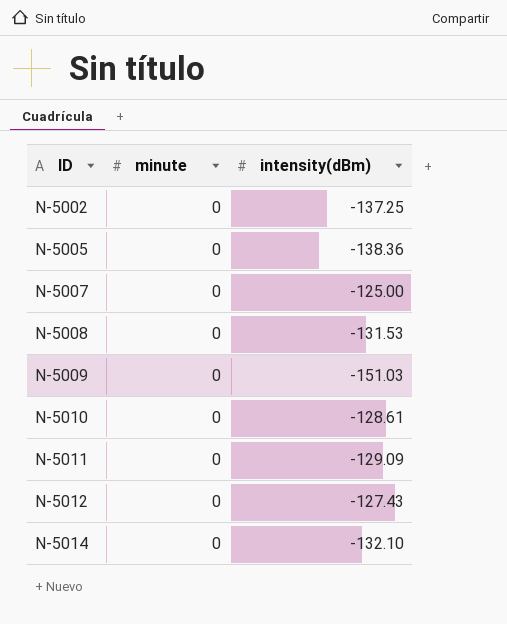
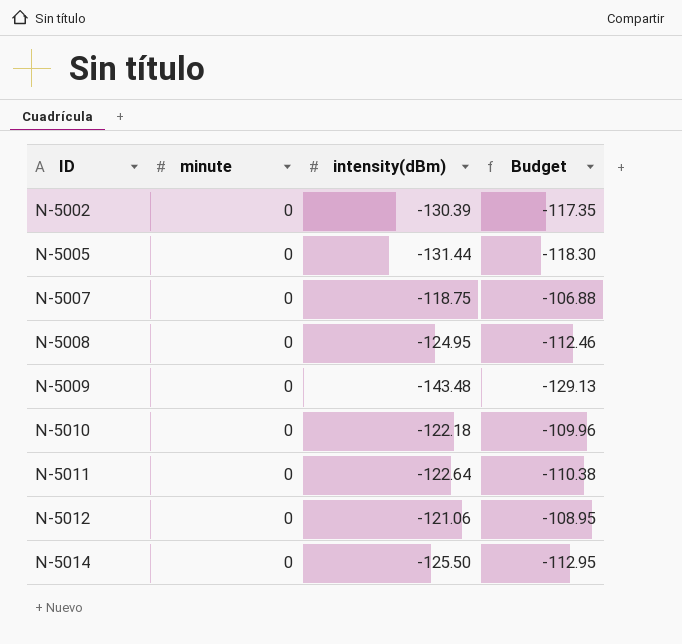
column Budget | formula: none -> [intensity(dBm)] * 0.9
N-5002 | intensity(dBm): -137.25 -> -130.39
N-5005 | intensity(dBm): -138.36 -> -131.44
N-5007 | intensity(dBm): -125.00 -> -118.75
N-5008 | intensity(dBm): -131.53 -> -124.95
N-5009 | intensity(dBm): -151.03 -> -143.48
N-5010 | intensity(dBm): -128.61 -> -122.18
N-5011 | intensity(dBm): -129.09 -> -122.64
N-5012 | intensity(dBm): -127.43 -> -121.06
N-5014 | intensity(dBm): -132.10 -> -125.50

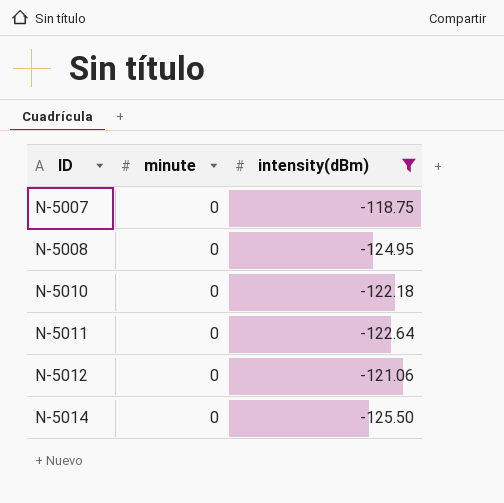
filter: none -> intensity(dBm) >= -125.50
column Budget | formula: [intensity(dBm)] * 0.9 -> none

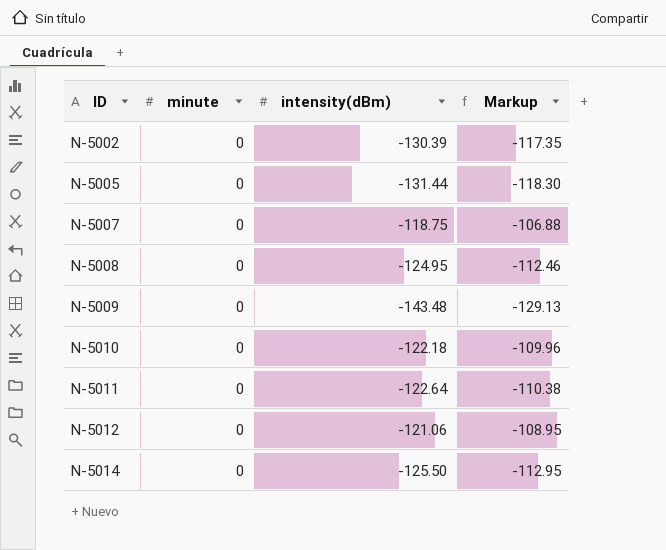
filter: intensity(dBm) >= -125.50 -> none
column Markup | formula: none -> [intensity(dBm)] * 0.9

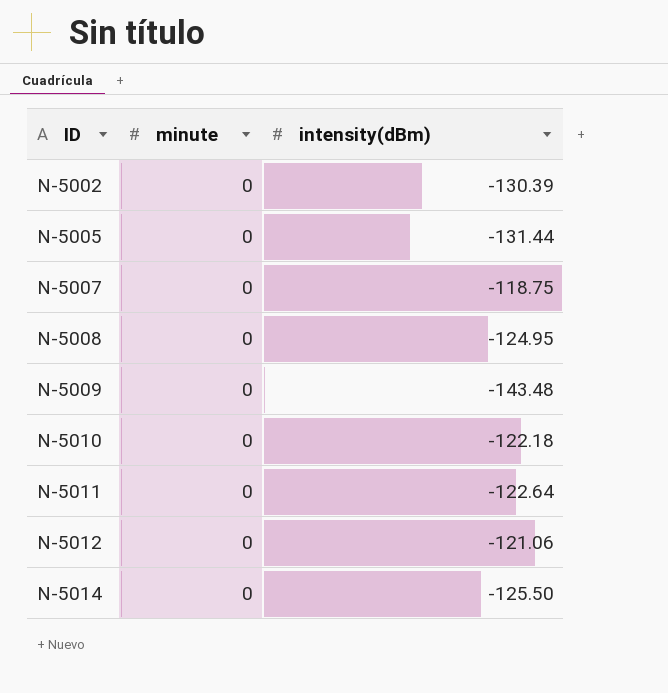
column Markup | formula: [intensity(dBm)] * 0.9 -> none

